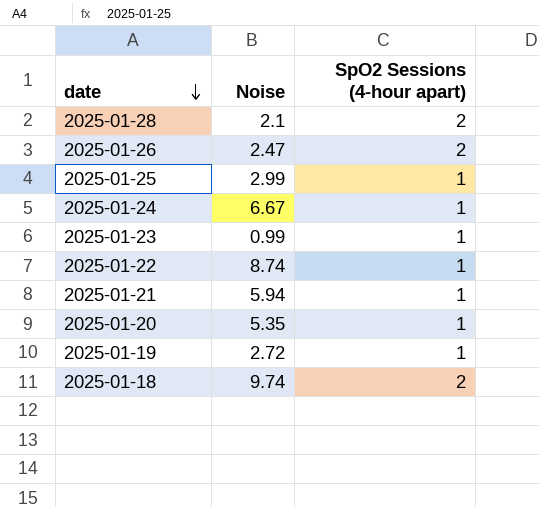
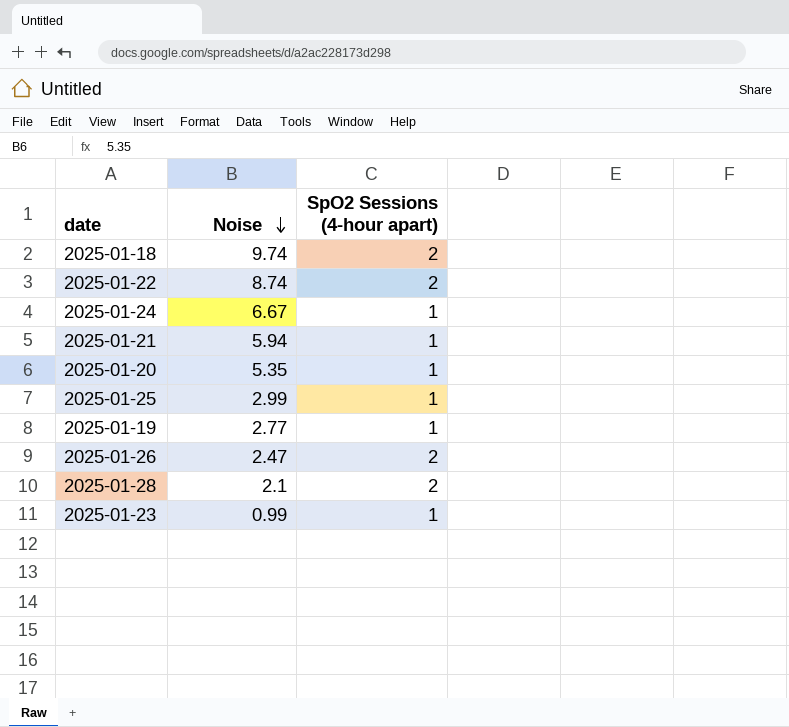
row order: date descending -> Noise descending
2025-01-22 | SpO2 Sessions (4-hour apart): 1 -> 2
2025-01-19 | Noise: 2.72 -> 2.77

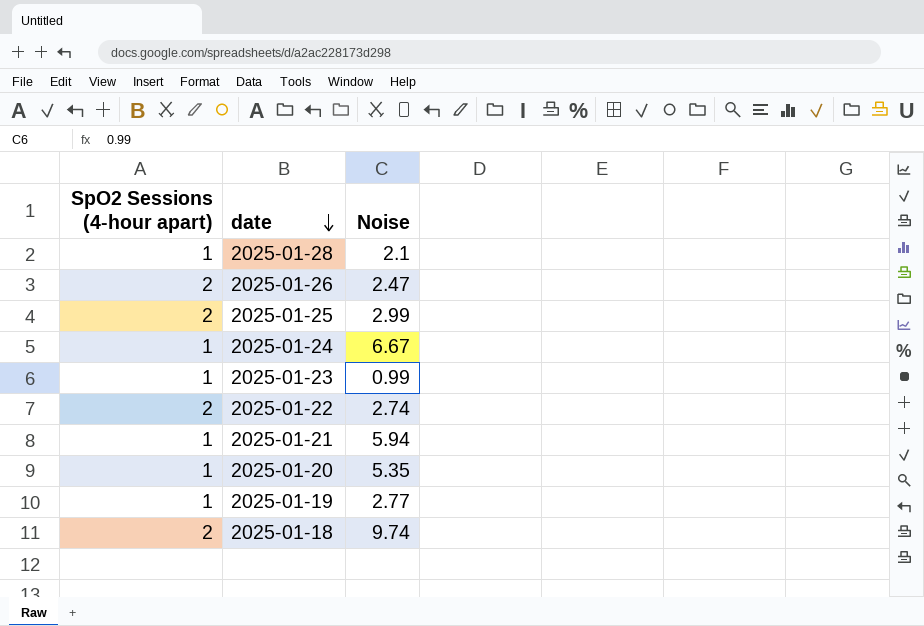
row order: Noise descending -> date descending
column SpO2 Sessions (4-hour apart) | position: 3 -> 1
2025-01-28 | SpO2 Sessions (4-hour apart): 2 -> 1
2025-01-25 | SpO2 Sessions (4-hour apart): 1 -> 2
2025-01-22 | Noise: 8.74 -> 2.74

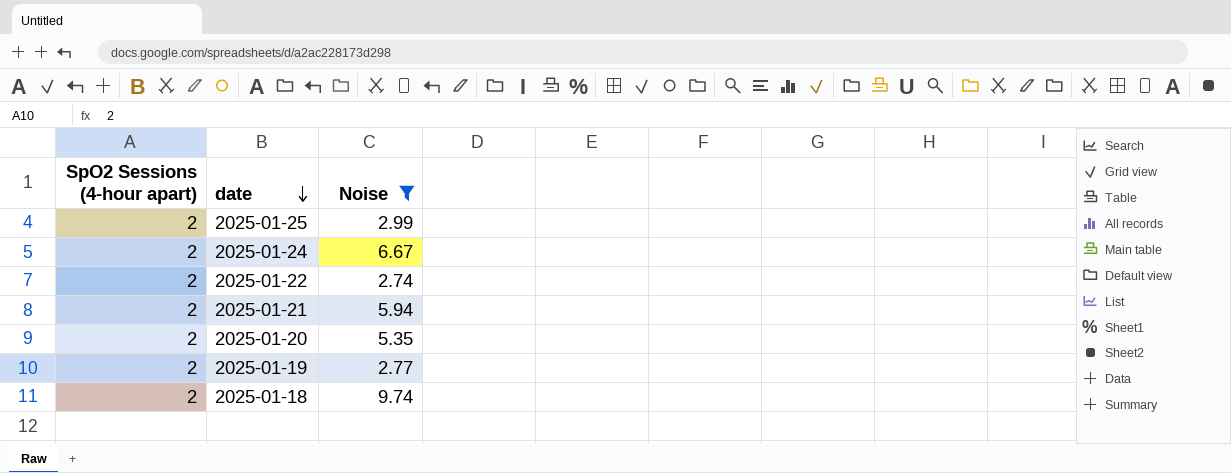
filter: none -> Noise >= 2.74
2025-01-24 | SpO2 Sessions (4-hour apart): 1 -> 2
2025-01-21 | SpO2 Sessions (4-hour apart): 1 -> 2
2025-01-20 | SpO2 Sessions (4-hour apart): 1 -> 2
2025-01-19 | SpO2 Sessions (4-hour apart): 1 -> 2

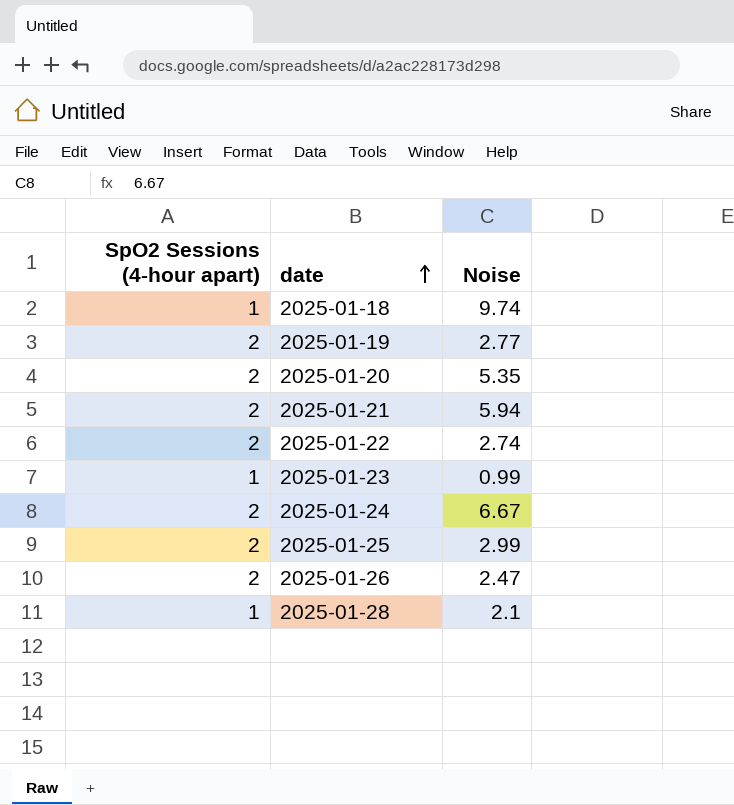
filter: Noise >= 2.74 -> none
row order: date descending -> date ascending
2025-01-18 | SpO2 Sessions (4-hour apart): 2 -> 1

